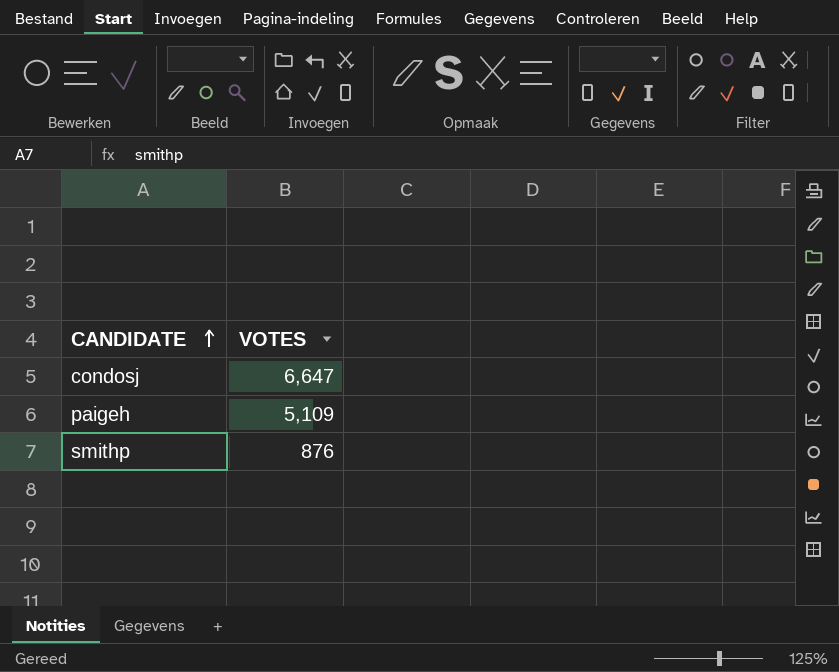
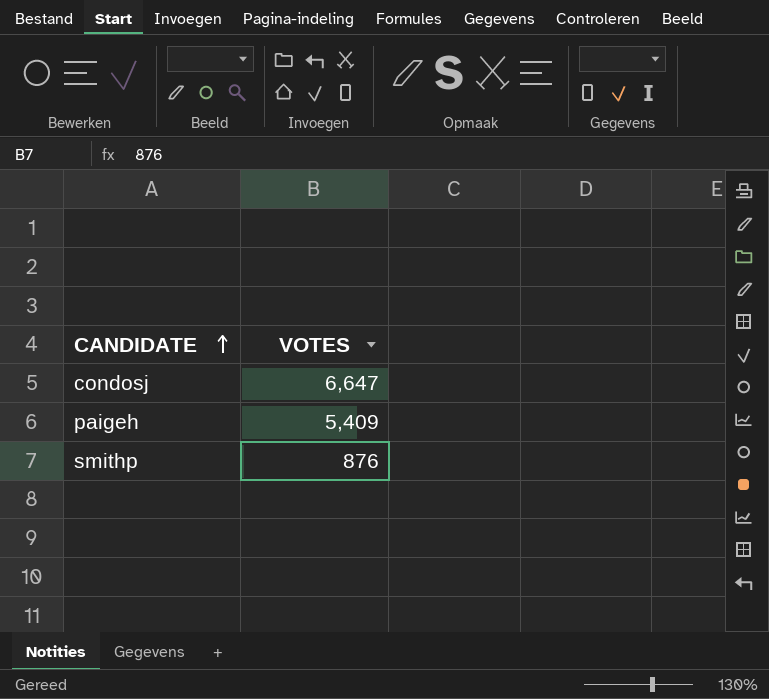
paigeh | VOTES: 5,109 -> 5,409

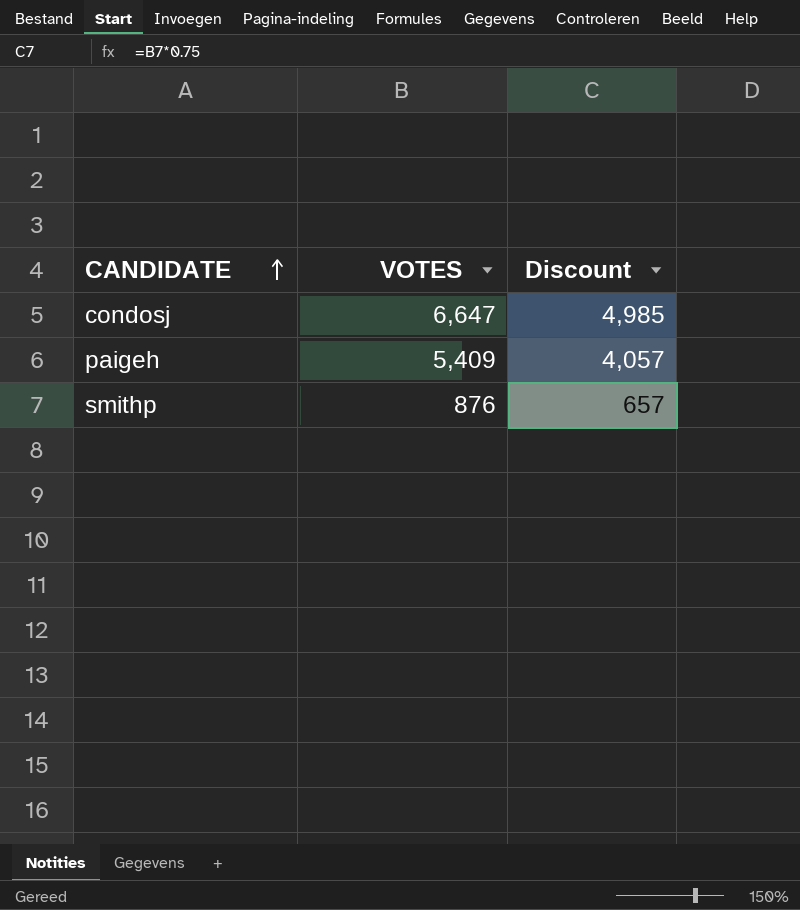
column Discount | formula: none -> [VOTES] * 0.75

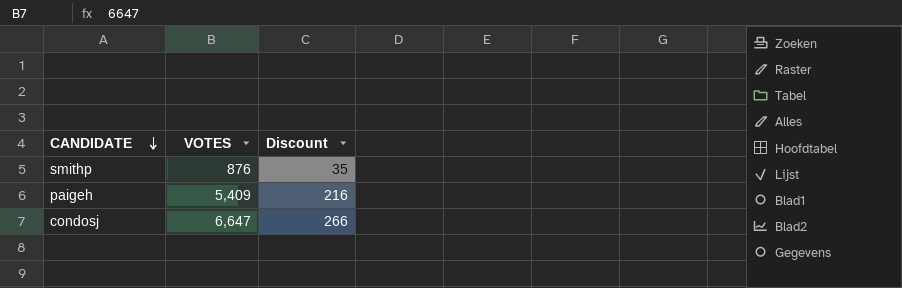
row order: CANDIDATE ascending -> CANDIDATE descending
column Discount | formula: [VOTES] * 0.75 -> [VOTES] * 0.04

